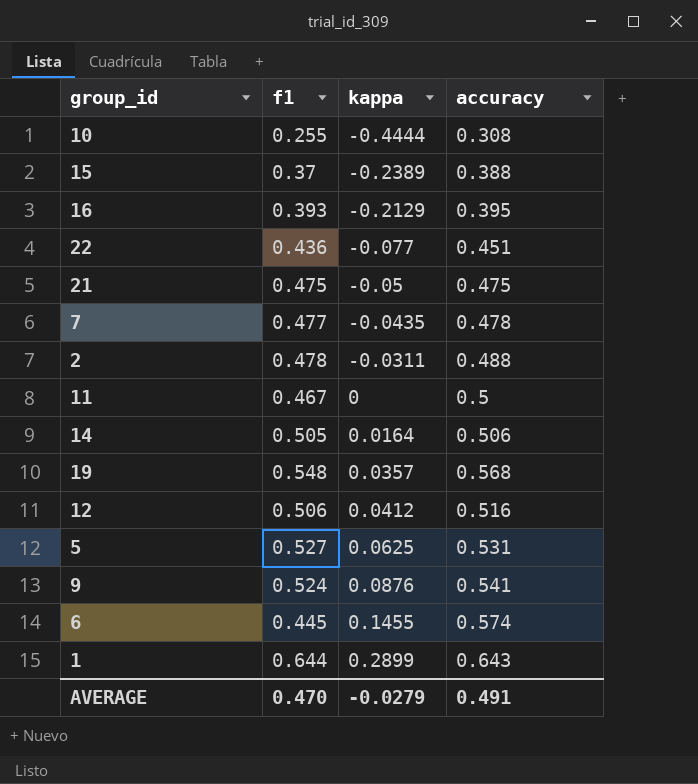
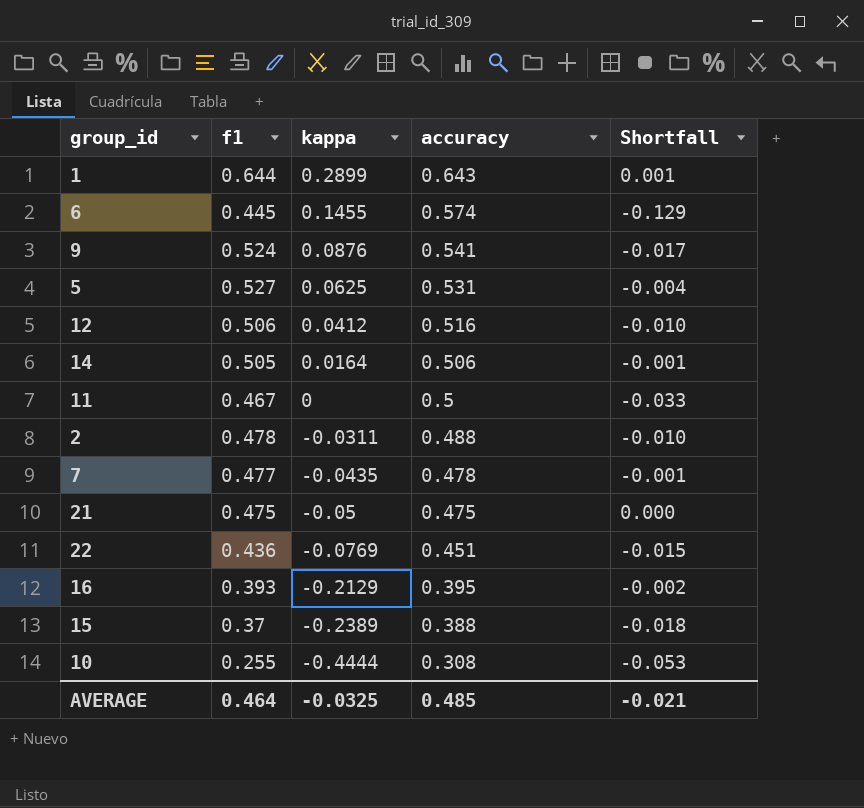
row order: kappa ascending -> kappa descending
column Shortfall | formula: none -> [f1] - [accuracy]
row 19: 0.548 | 0.0357 | 0.568 -> none
22 | kappa: -0.077 -> -0.0769
AVERAGE | f1: 0.470 -> 0.464
AVERAGE | kappa: -0.0279 -> -0.0325
AVERAGE | accuracy: 0.491 -> 0.485

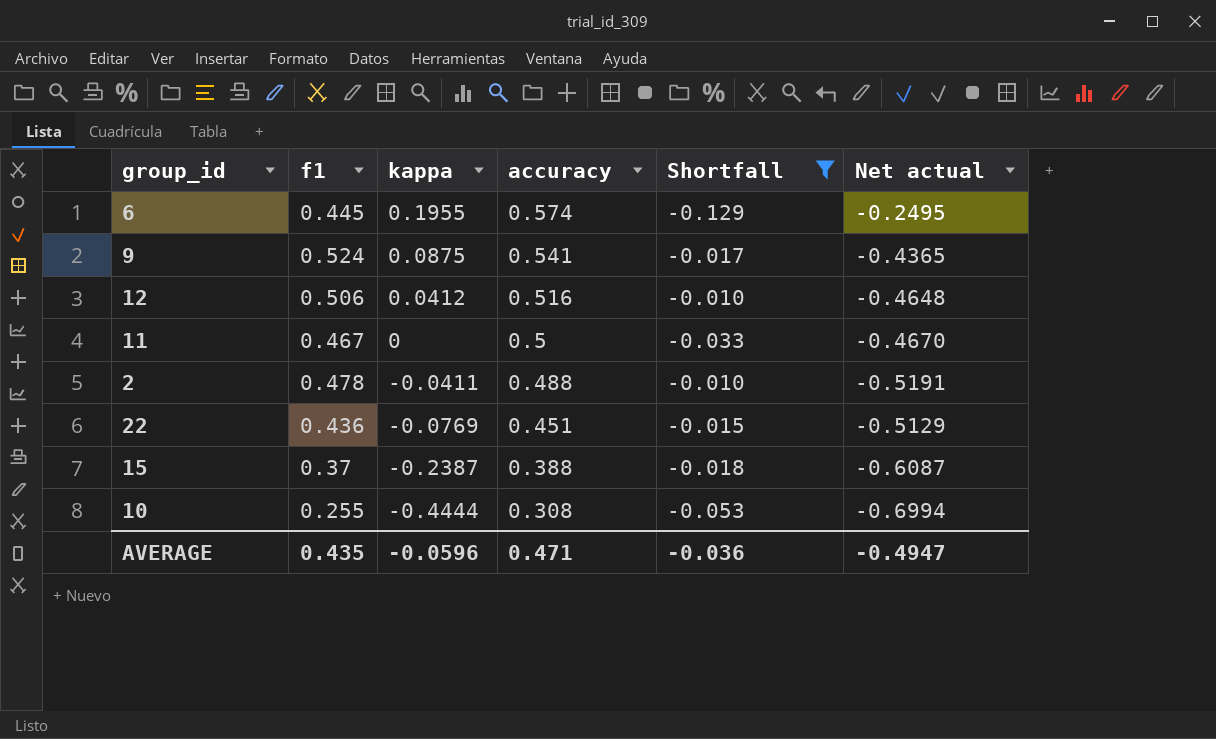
filter: none -> Shortfall <= -0.010
column Net actual | formula: none -> [kappa] - [f1]
6 | kappa: 0.1455 -> 0.1955
9 | kappa: 0.0876 -> 0.0875
2 | kappa: -0.0311 -> -0.0411
15 | kappa: -0.2389 -> -0.2387
AVERAGE | f1: 0.464 -> 0.435
AVERAGE | kappa: -0.0325 -> -0.0596
AVERAGE | accuracy: 0.485 -> 0.471
AVERAGE | Shortfall: -0.021 -> -0.036

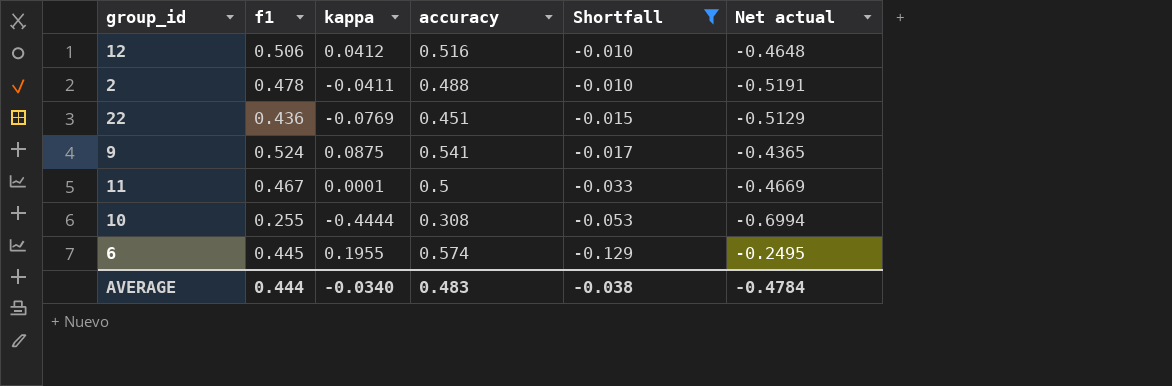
row order: kappa descending -> Shortfall descending
row 15: 0.37 | -0.2387 | 0.388 | -0.018 | -0.6087 -> none
11 | kappa: 0 -> 0.0001
11 | Net actual: -0.4670 -> -0.4669
AVERAGE | f1: 0.435 -> 0.444
AVERAGE | kappa: -0.0596 -> -0.0340
AVERAGE | accuracy: 0.471 -> 0.483
AVERAGE | Shortfall: -0.036 -> -0.038
AVERAGE | Net actual: -0.4947 -> -0.4784

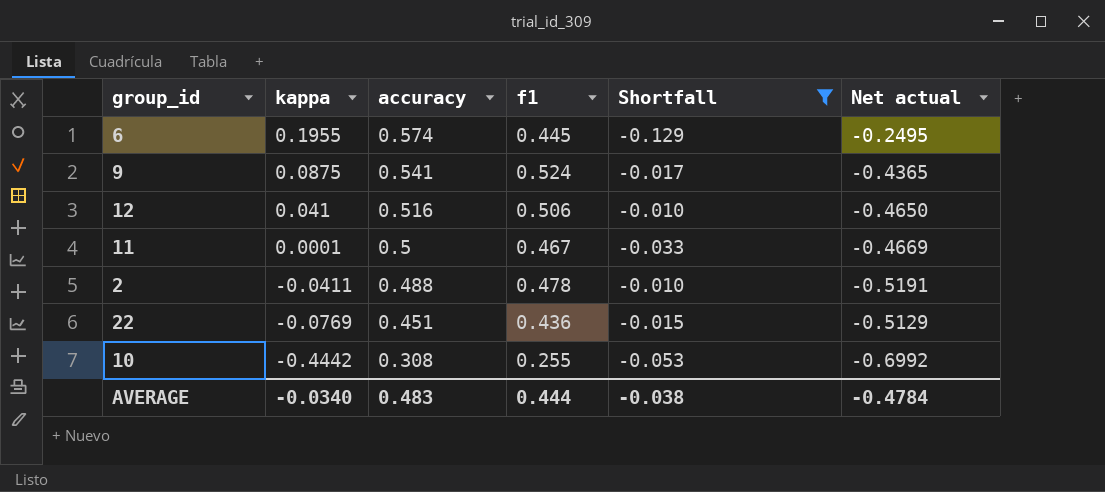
row order: Shortfall descending -> kappa descending
column f1 | position: 2 -> 4
12 | kappa: 0.0412 -> 0.041
12 | Net actual: -0.4648 -> -0.4650
10 | kappa: -0.4444 -> -0.4442
10 | Net actual: -0.6994 -> -0.6992

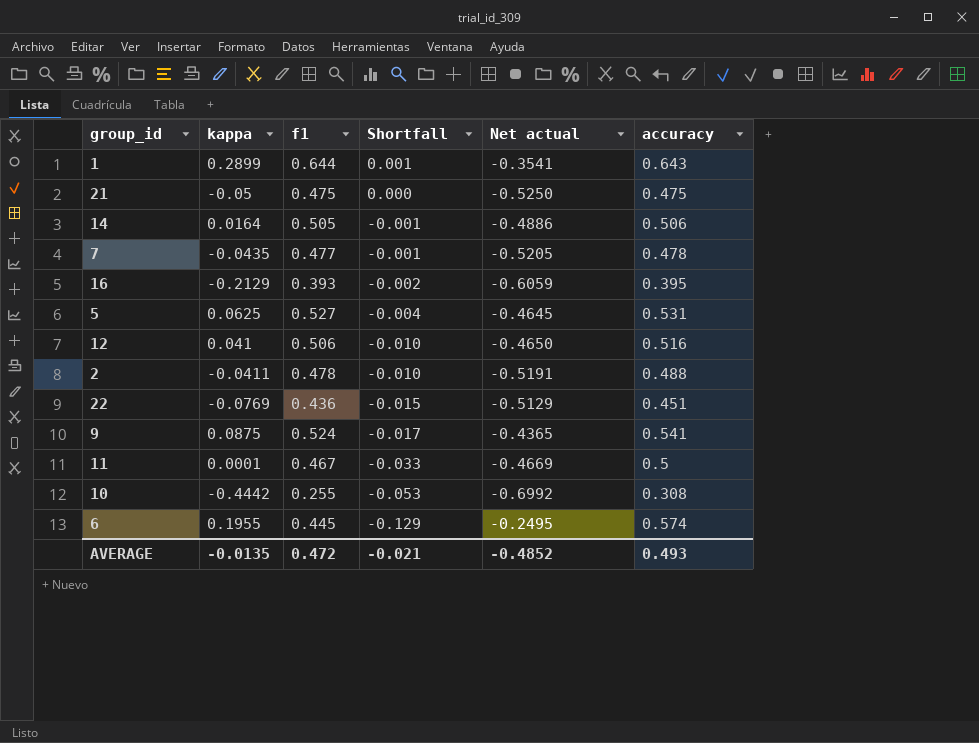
filter: Shortfall <= -0.010 -> none
row order: kappa descending -> Shortfall descending
column accuracy | position: 3 -> 6
AVERAGE | kappa: -0.0340 -> -0.0135
AVERAGE | f1: 0.444 -> 0.472
AVERAGE | Shortfall: -0.038 -> -0.021
AVERAGE | Net actual: -0.4784 -> -0.4852
AVERAGE | accuracy: 0.483 -> 0.493

